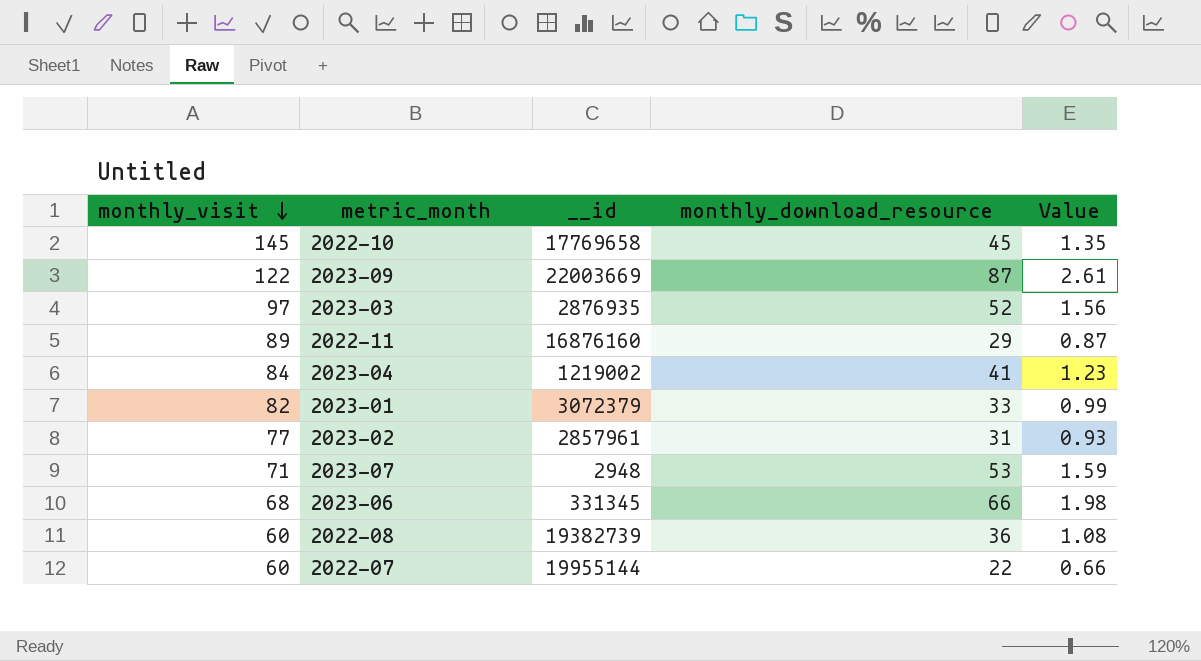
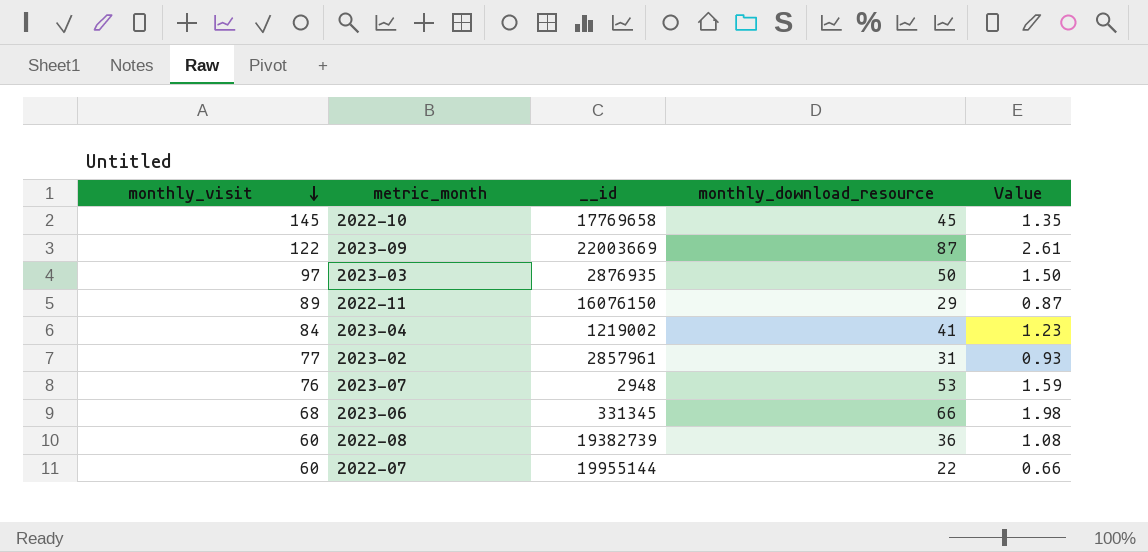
row 2023-01: 82 | 3072379 | 33 | 0.99 -> none
2023-03 | monthly_download_resource: 52 -> 50
2023-03 | Value: 1.56 -> 1.50
2022-11 | __id: 16876160 -> 16076150
2023-07 | monthly_visit: 71 -> 76

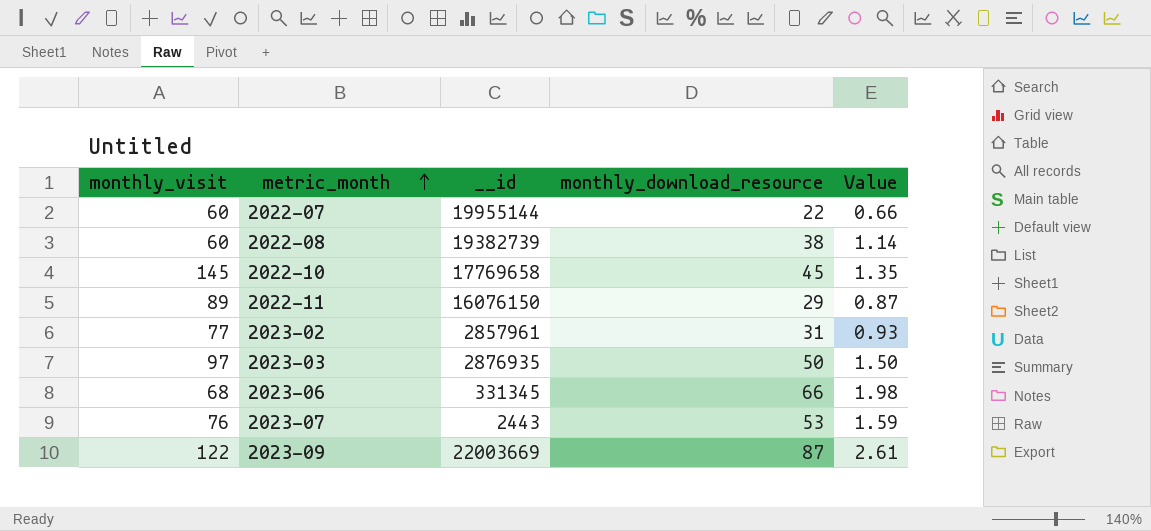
row order: monthly_visit descending -> metric_month ascending
row 2023-04: 84 | 1219002 | 41 | 1.23 -> none
2022-08 | monthly_download_resource: 36 -> 38
2022-08 | Value: 1.08 -> 1.14
2023-07 | __id: 2948 -> 2443

